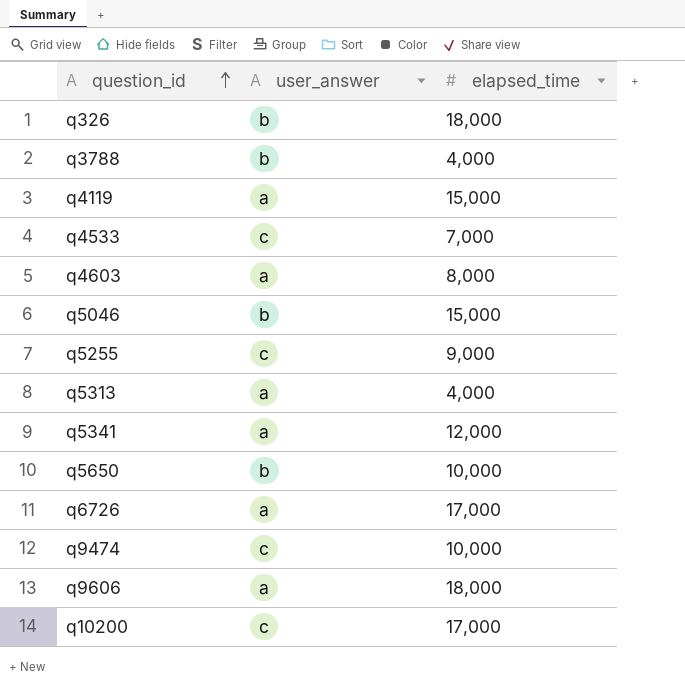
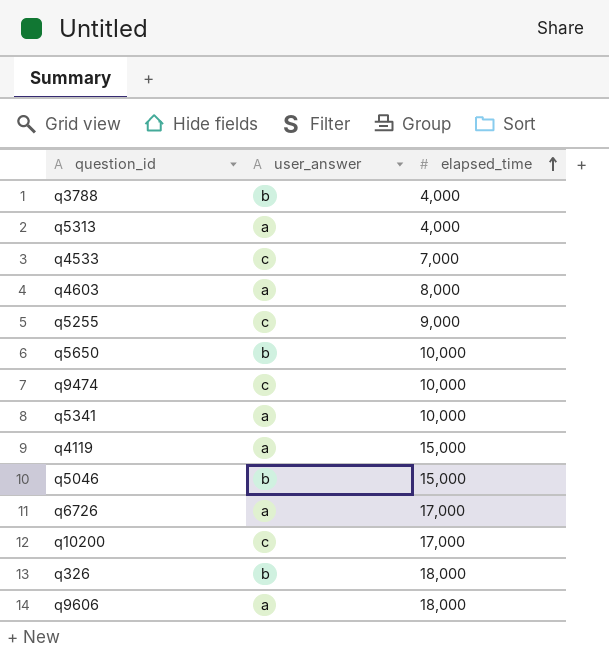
row order: question_id ascending -> elapsed_time ascending
q5341 | elapsed_time: 12,000 -> 10,000

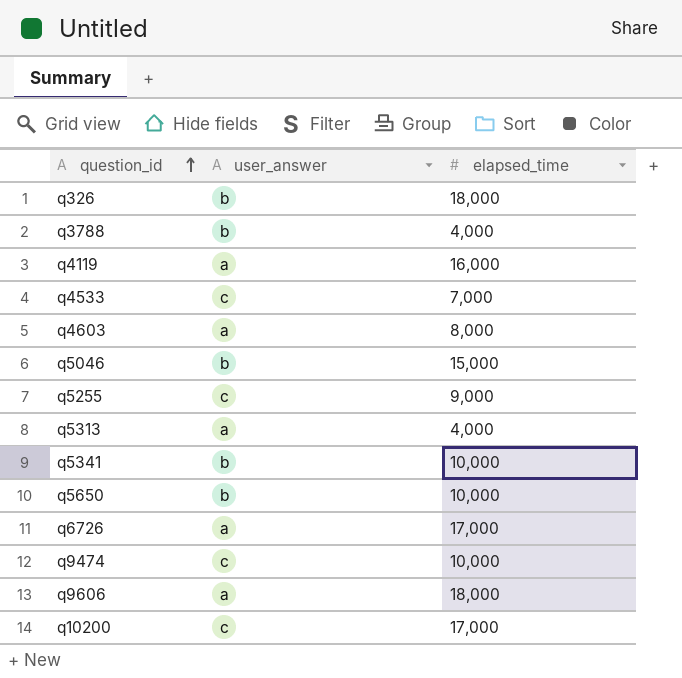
row order: elapsed_time ascending -> question_id ascending
q4119 | elapsed_time: 15,000 -> 16,000
q5341 | user_answer: a -> b

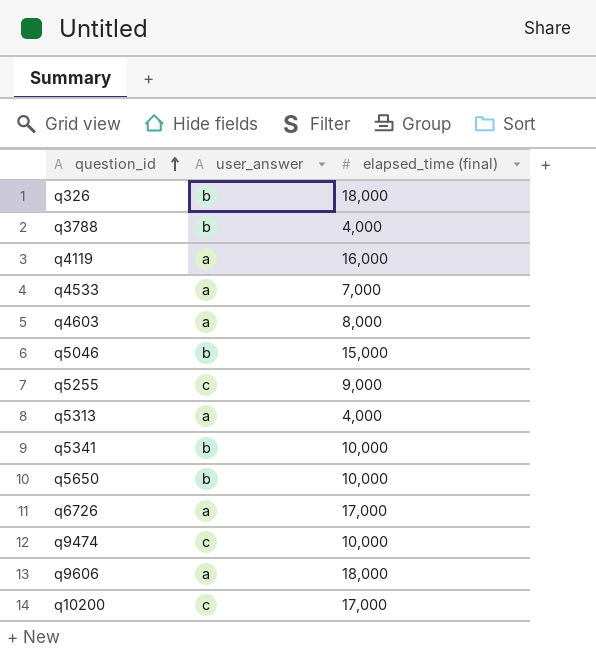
column name: elapsed_time -> elapsed_time (final)
q4533 | user_answer: c -> a

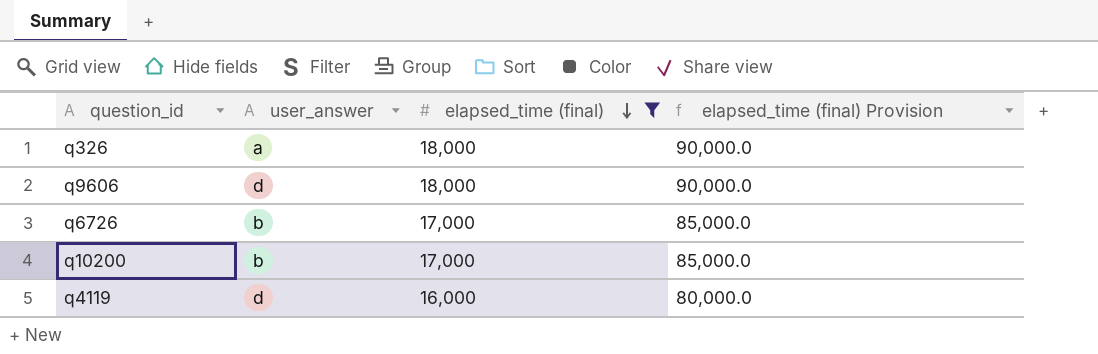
filter: none -> elapsed_time (final) >= 16,000
row order: question_id ascending -> elapsed_time (final) descending
column elapsed_time (final) Provision | formula: none -> [elapsed_time (final)] * 5
q326 | user_answer: b -> a
q9606 | user_answer: a -> d
q6726 | user_answer: a -> b
q10200 | user_answer: c -> b
q4119 | user_answer: a -> d

